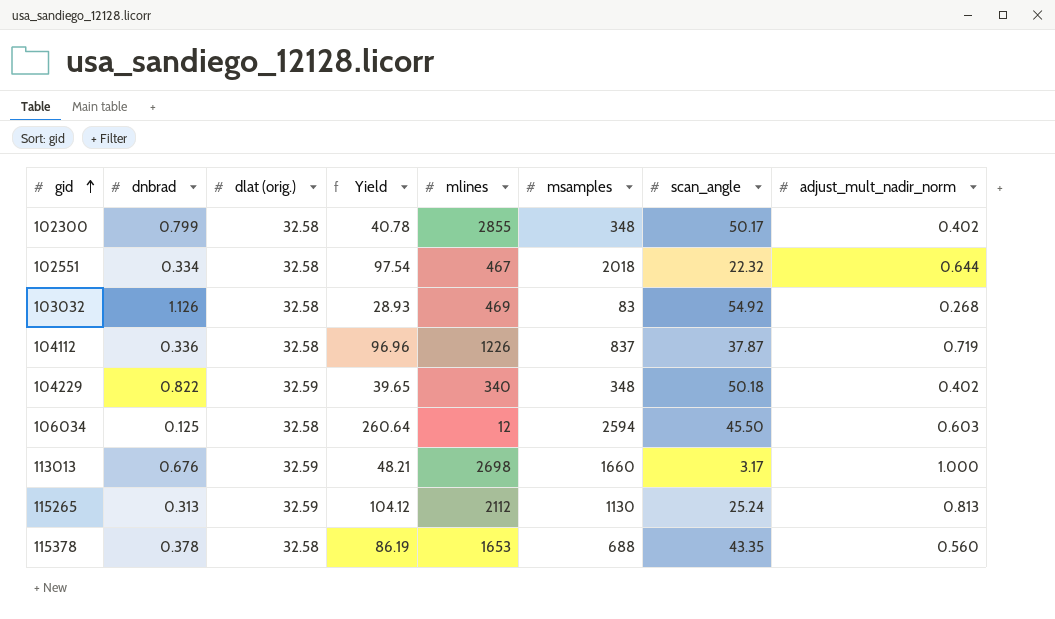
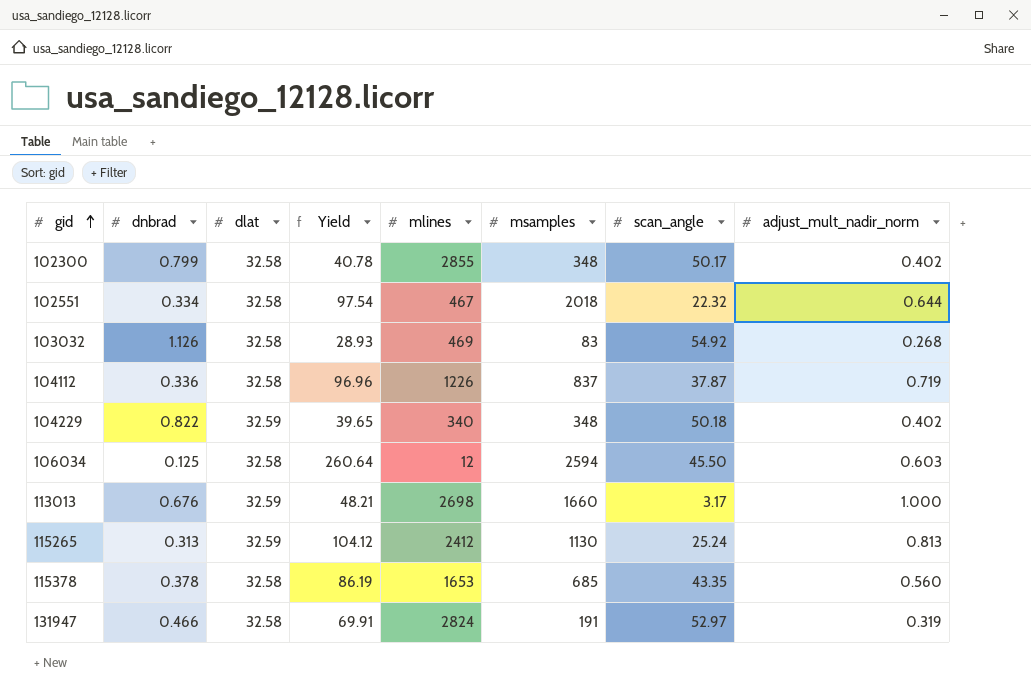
column name: dlat (orig.) -> dlat
115265 | mlines: 2112 -> 2412
115378 | msamples: 688 -> 685
row 131947: none -> 0.466 | 32.58 | 69.91 | 2824 | 191 | 52.97 | 0.319

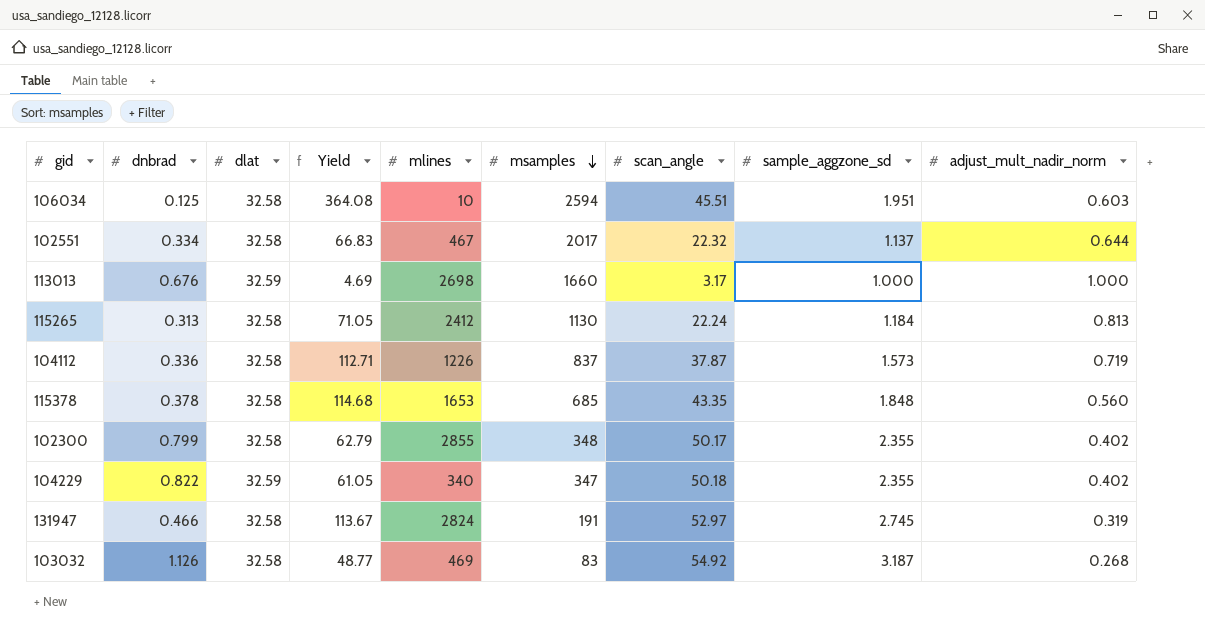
row order: gid ascending -> msamples descending
column Yield | formula: [dlat] / [dnbrad] -> [scan_angle] / [dnbrad]
column sample_aggzone_sd | position: none -> 8
106034 | mlines: 12 -> 10
106034 | scan_angle: 45.50 -> 45.51
102551 | msamples: 2018 -> 2017
115265 | dlat: 32.59 -> 32.58
115265 | scan_angle: 25.24 -> 22.24
104229 | msamples: 348 -> 347

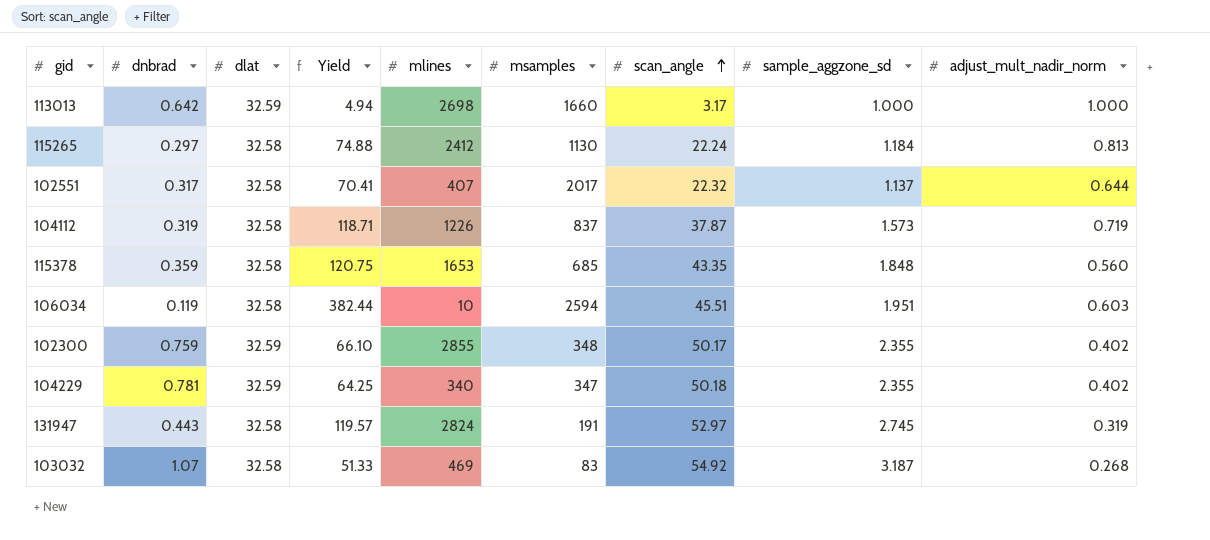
row order: msamples descending -> scan_angle ascending
113013 | dnbrad: 0.676 -> 0.642
113013 | Yield: 4.69 -> 4.94
115265 | dnbrad: 0.313 -> 0.297
115265 | Yield: 71.05 -> 74.88
102551 | dnbrad: 0.334 -> 0.317
102551 | Yield: 66.83 -> 70.41
102551 | mlines: 467 -> 407
104112 | dnbrad: 0.336 -> 0.319
104112 | Yield: 112.71 -> 118.71
115378 | dnbrad: 0.378 -> 0.359
115378 | Yield: 114.68 -> 120.75
106034 | dnbrad: 0.125 -> 0.119
106034 | Yield: 364.08 -> 382.44
102300 | dnbrad: 0.799 -> 0.759
102300 | dlat: 32.58 -> 32.59
102300 | Yield: 62.79 -> 66.10
104229 | dnbrad: 0.822 -> 0.781
104229 | Yield: 61.05 -> 64.25
131947 | dnbrad: 0.466 -> 0.443
131947 | Yield: 113.67 -> 119.57
103032 | dnbrad: 1.126 -> 1.07
103032 | Yield: 48.77 -> 51.33

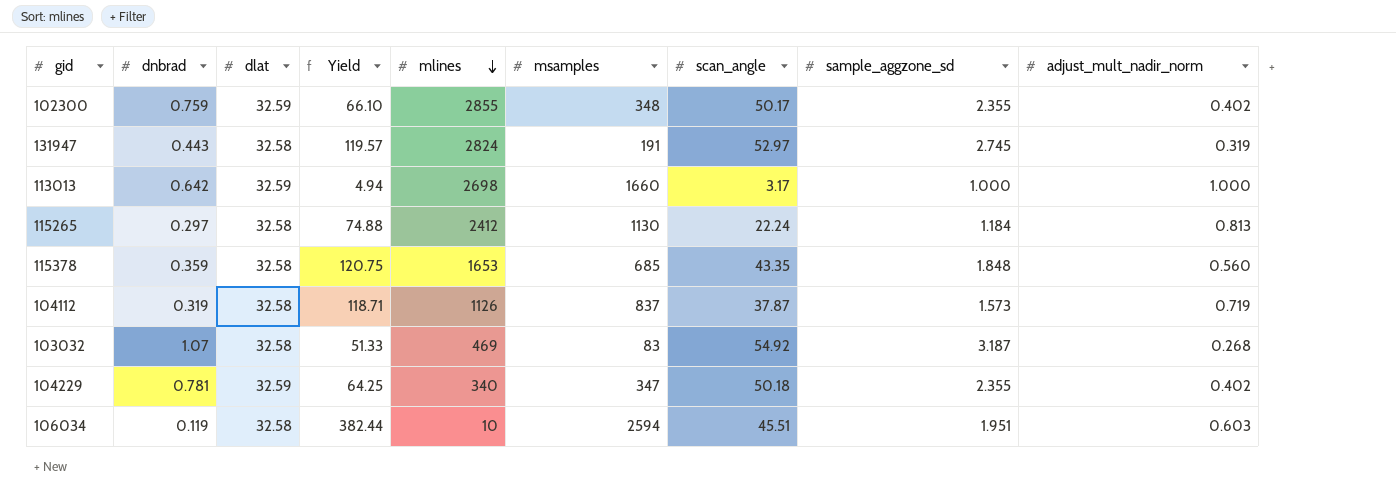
row order: scan_angle ascending -> mlines descending
row 102551: 0.317 | 32.58 | 70.41 | 407 | 2017 | 22.32 | 1.137 | 0.644 -> none
104112 | mlines: 1226 -> 1126

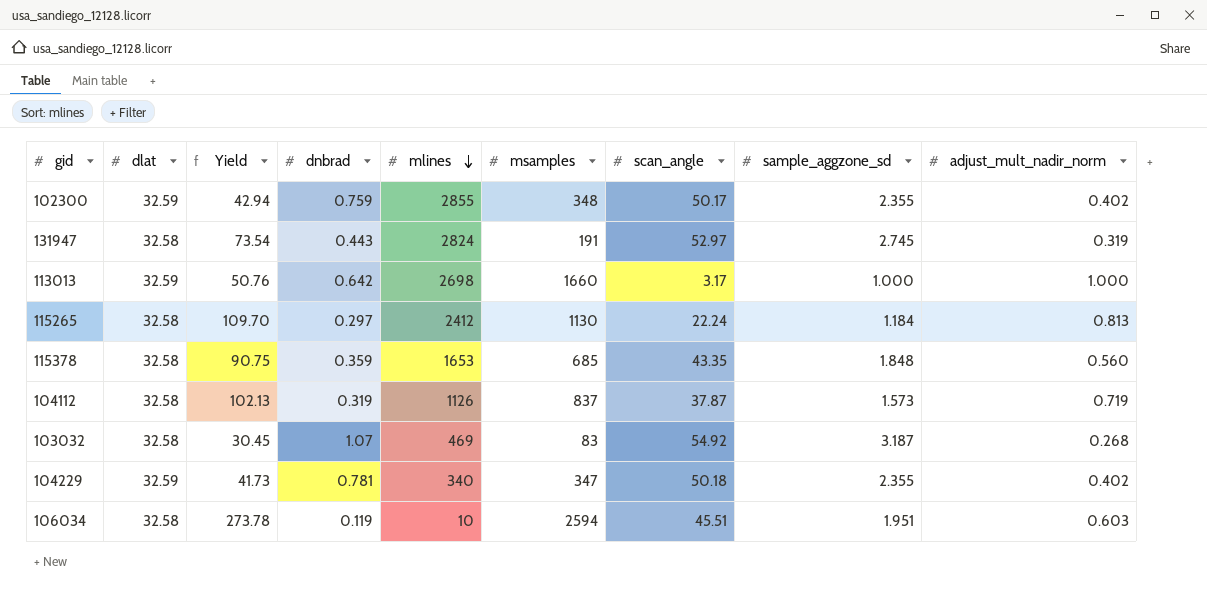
column Yield | formula: [scan_angle] / [dnbrad] -> [dlat] / [dnbrad]
column dnbrad | position: 2 -> 4

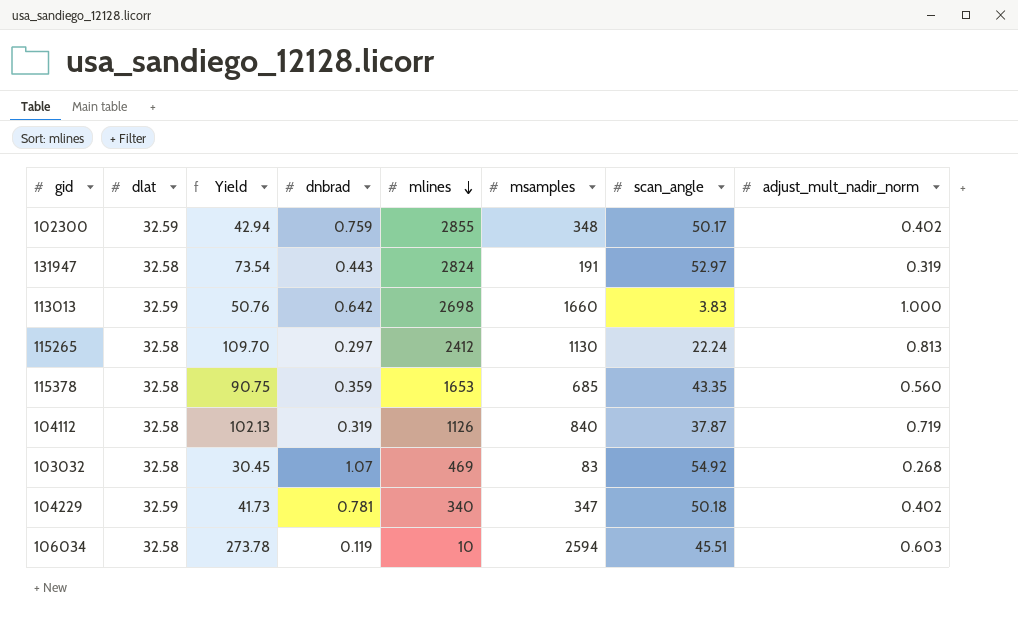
column sample_aggzone_sd | position: 8 -> none
113013 | scan_angle: 3.17 -> 3.83
104112 | msamples: 837 -> 840

